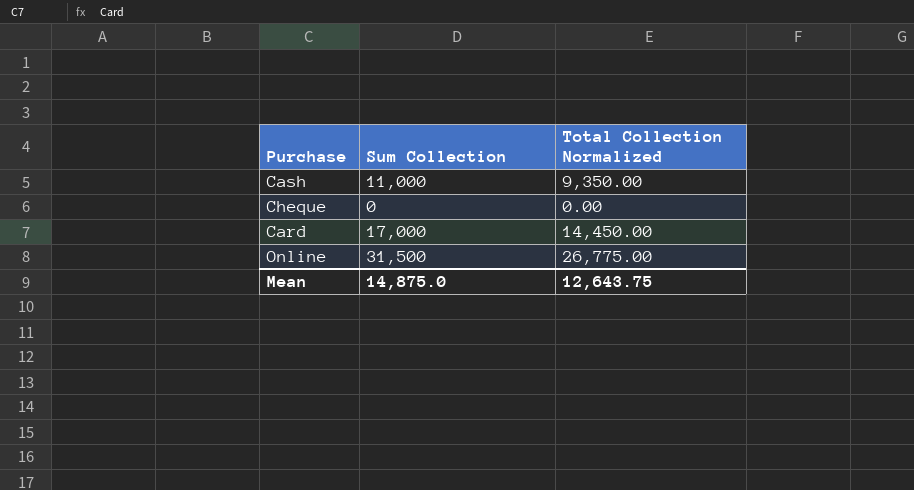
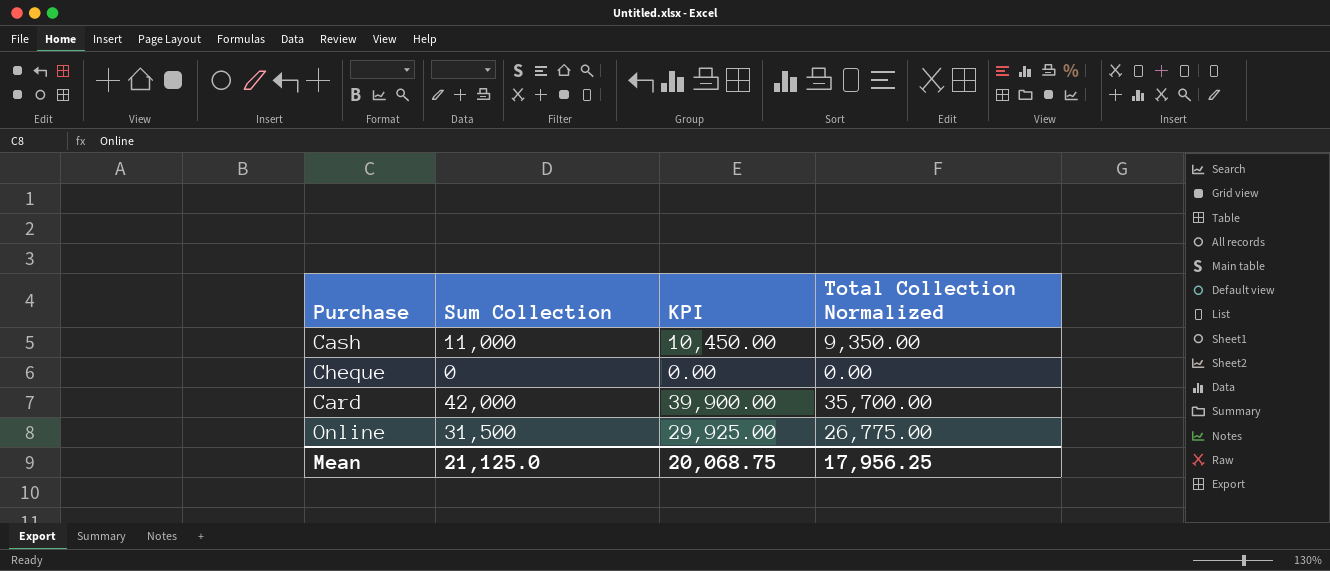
column KPI | formula: none -> [Sum Collection] * 0.95
Card | Sum Collection: 17,000 -> 42,000
Card | Total Collection Normalized: 14,450.00 -> 35,700.00
Mean | Sum Collection: 14,875.0 -> 21,125.0
Mean | Total Collection Normalized: 12,643.75 -> 17,956.25

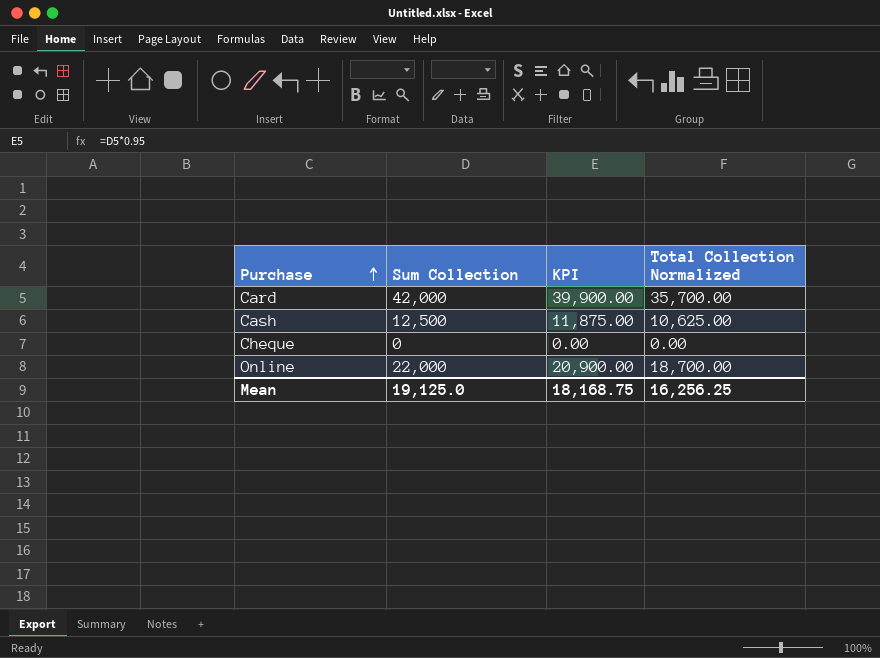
row order: none -> Purchase ascending
Cash | Sum Collection: 11,000 -> 12,500
Cash | KPI: 10,450.00 -> 11,875.00
Cash | Total Collection Normalized: 9,350.00 -> 10,625.00
Online | Sum Collection: 31,500 -> 22,000
Online | KPI: 29,925.00 -> 20,900.00
Online | Total Collection Normalized: 26,775.00 -> 18,700.00
Mean | Sum Collection: 21,125.0 -> 19,125.0
Mean | KPI: 20,068.75 -> 18,168.75
Mean | Total Collection Normalized: 17,956.25 -> 16,256.25

